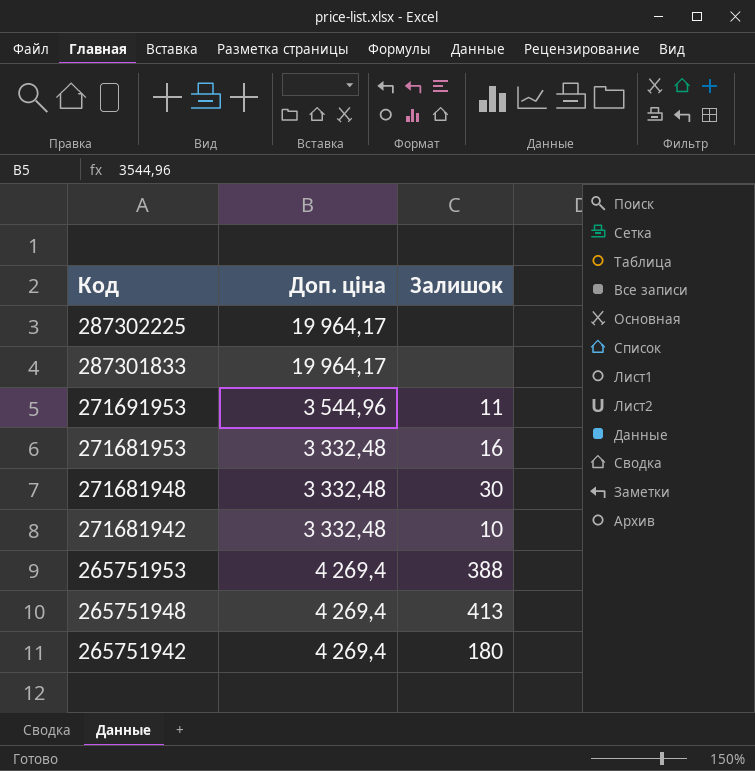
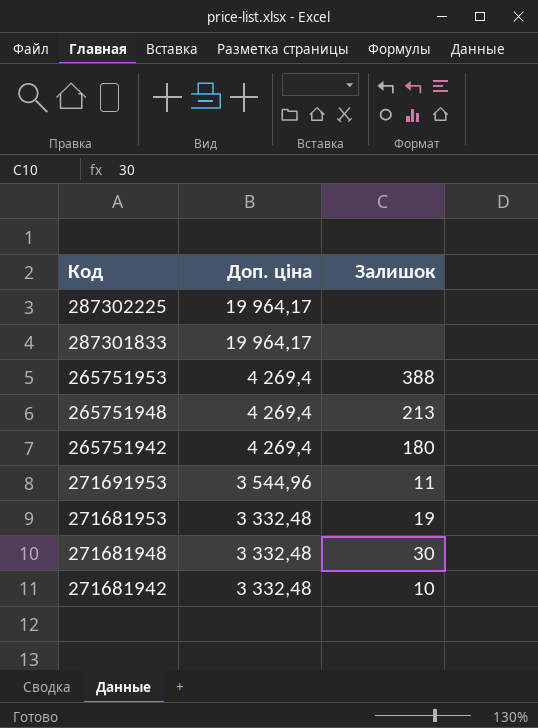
row order: Код descending -> Доп. ціна descending
265751948 | Залишок: 413 -> 213
271681953 | Залишок: 16 -> 19

